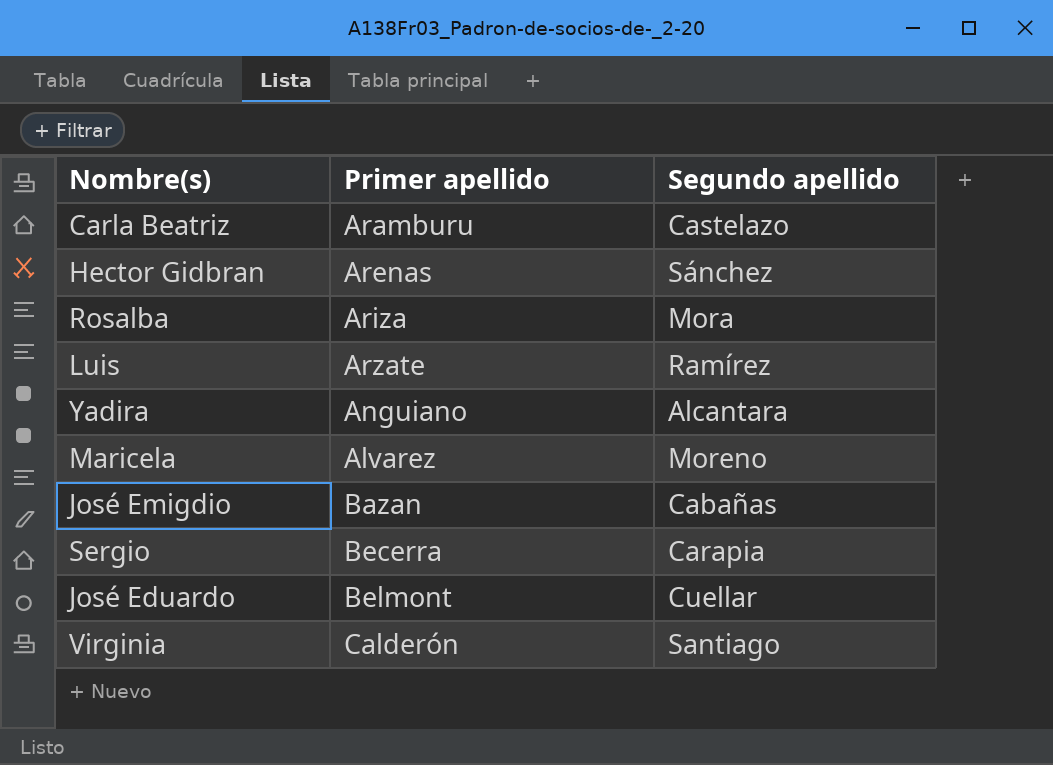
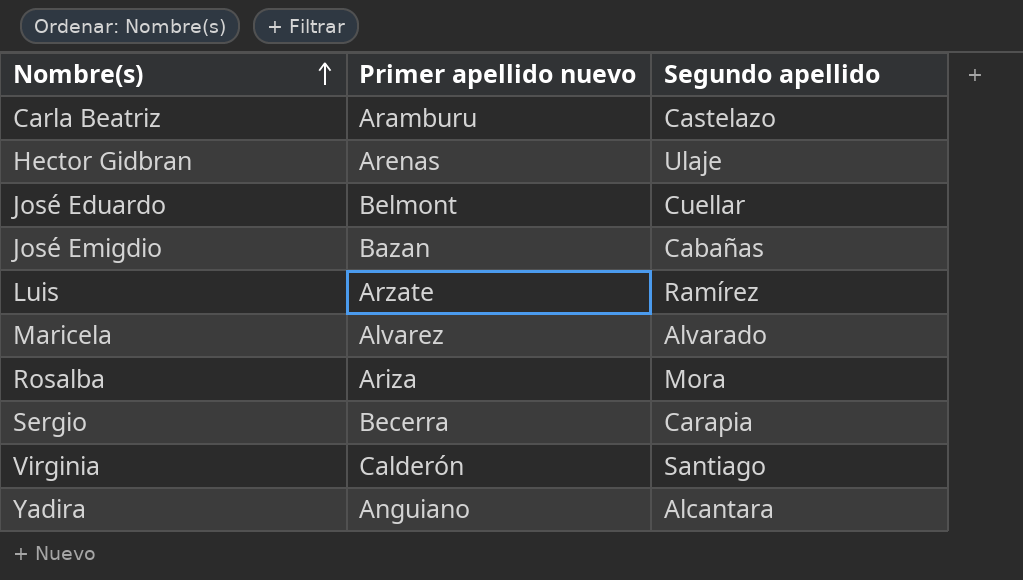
row order: none -> Nombre(s) ascending
column name: Primer apellido -> Primer apellido nuevo
Hector Gidbran | Segundo apellido: Sánchez -> Ulaje
Maricela | Segundo apellido: Moreno -> Alvarado

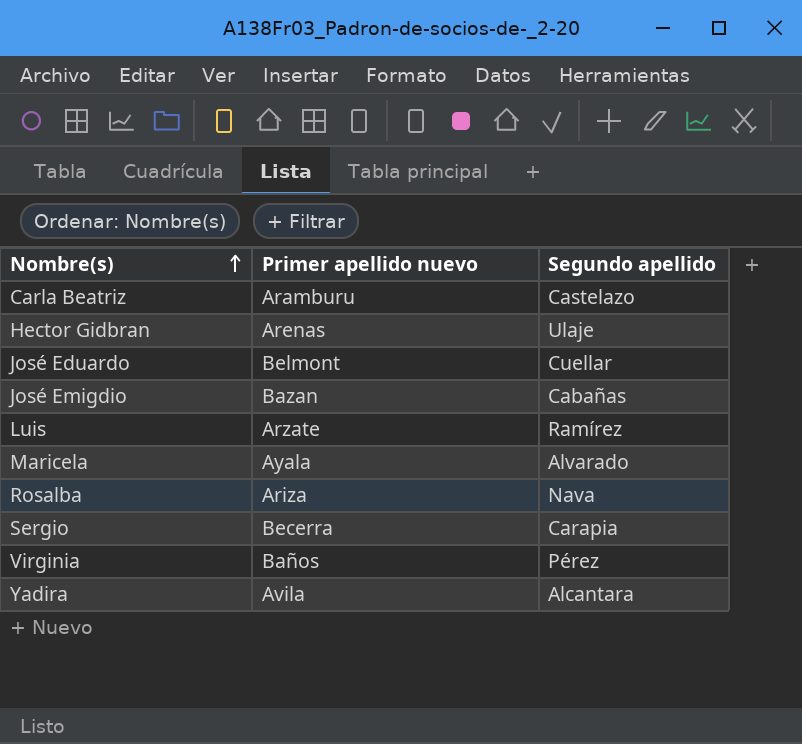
Maricela | Primer apellido nuevo: Alvarez -> Ayala
Rosalba | Segundo apellido: Mora -> Nava
Virginia | Primer apellido nuevo: Calderón -> Baños
Virginia | Segundo apellido: Santiago -> Pérez
Yadira | Primer apellido nuevo: Anguiano -> Avila

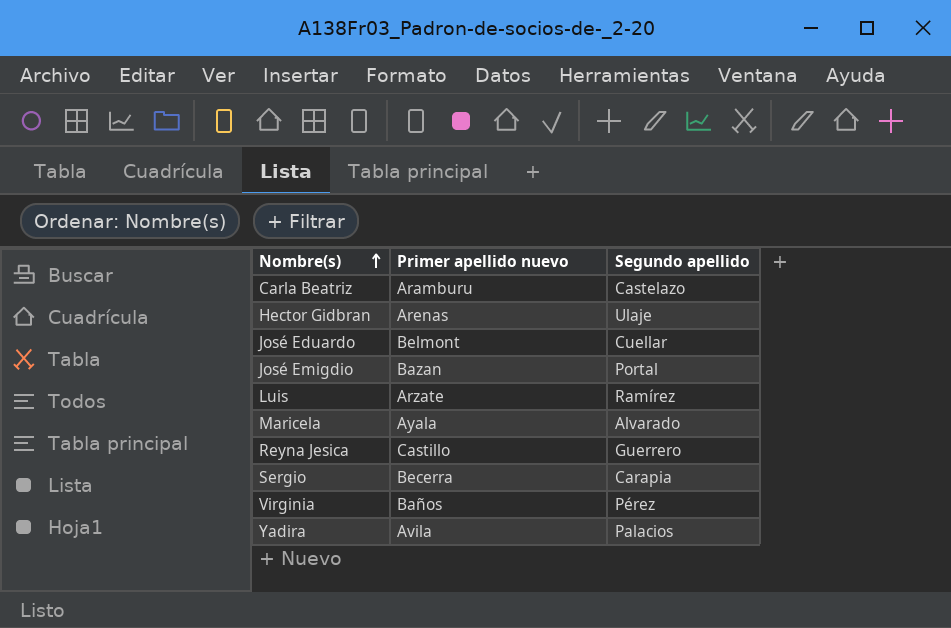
row Rosalba: Ariza | Nava -> none
José Emigdio | Segundo apellido: Cabañas -> Portal
row Reyna Jesica: none -> Castillo | Guerrero
Yadira | Segundo apellido: Alcantara -> Palacios

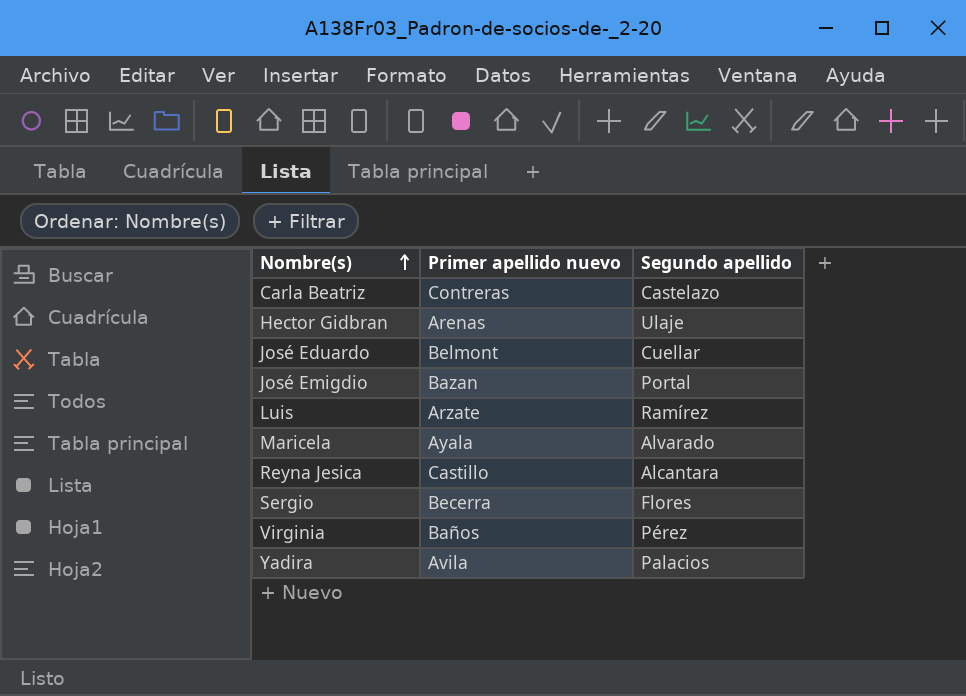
Carla Beatriz | Primer apellido nuevo: Aramburu -> Contreras
Reyna Jesica | Segundo apellido: Guerrero -> Alcantara
Sergio | Segundo apellido: Carapia -> Flores

